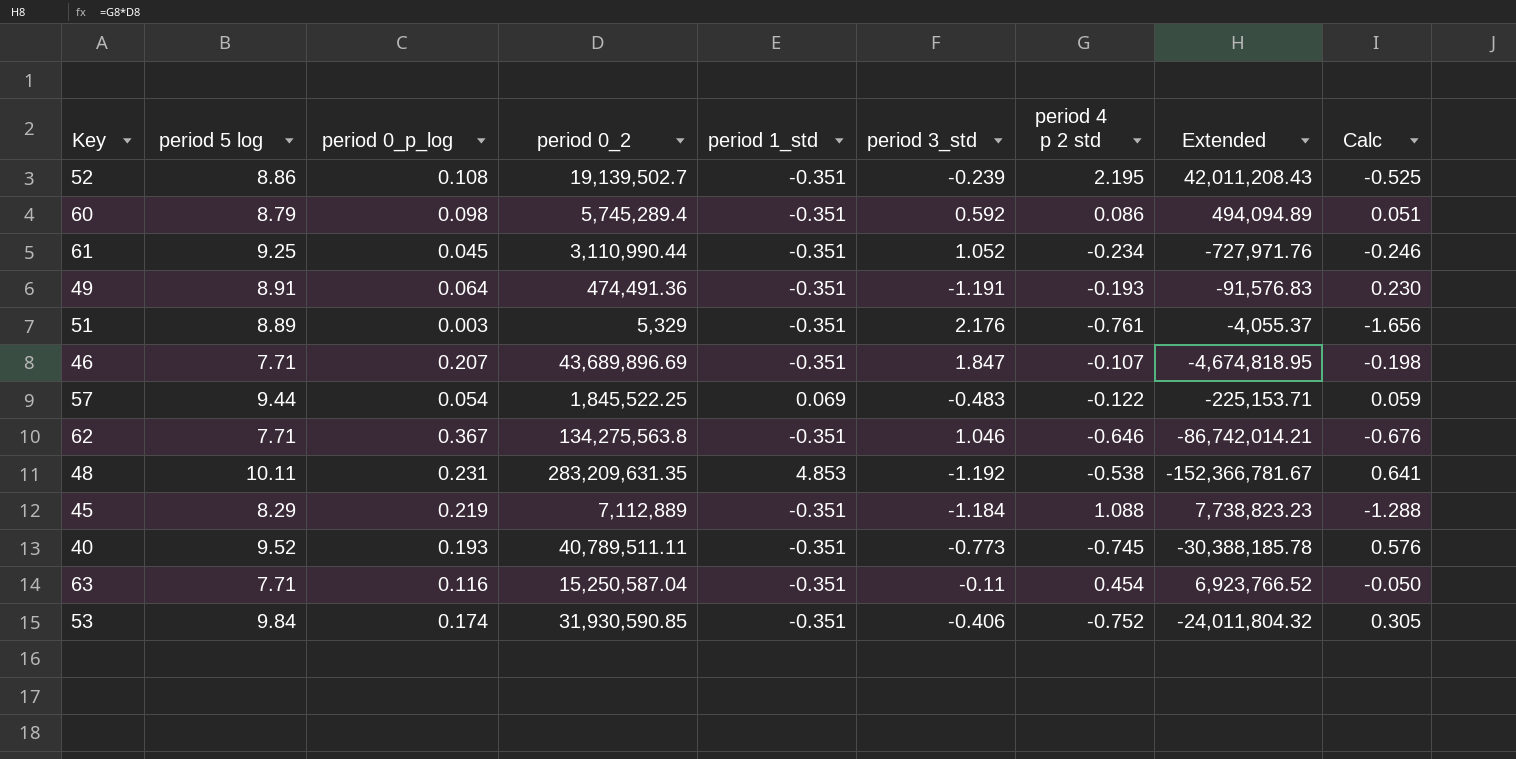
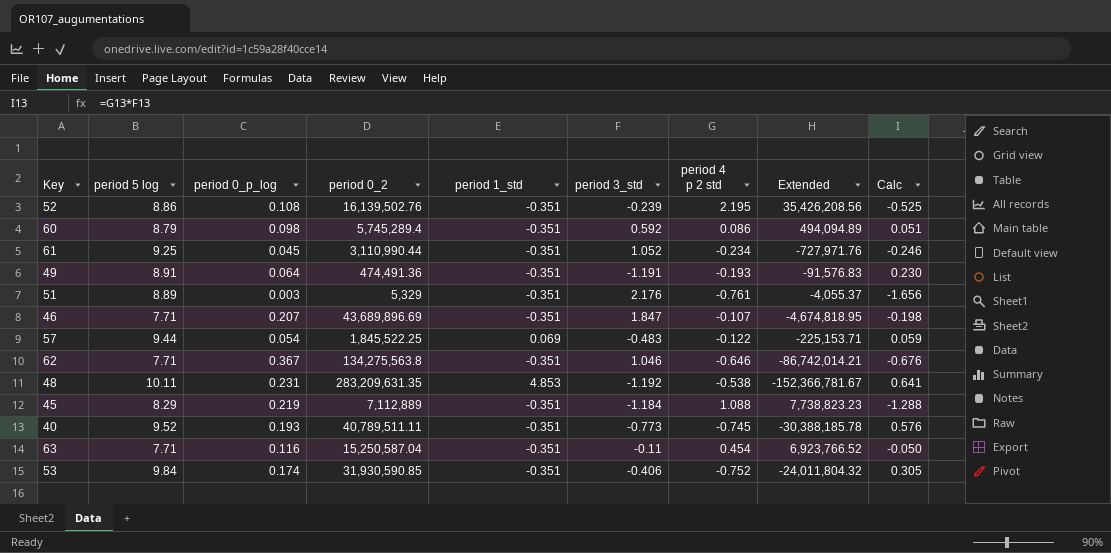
52 | period 0_2: 19,139,502.7 -> 16,139,502.76
52 | Extended: 42,011,208.43 -> 35,426,208.56

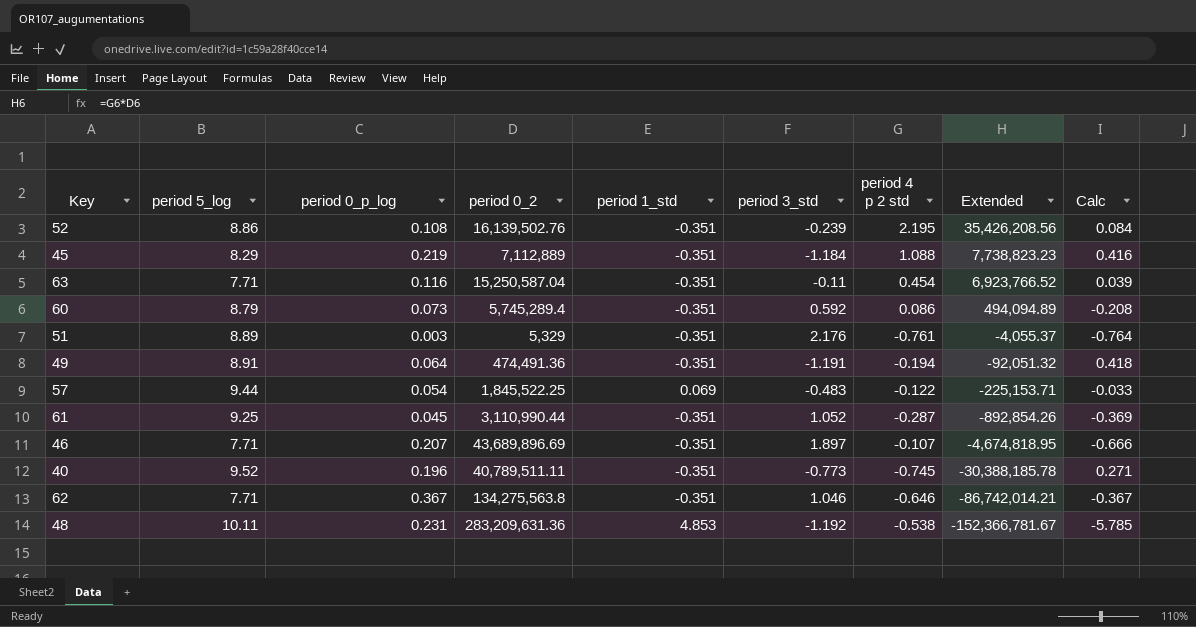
row order: none -> Extended descending
column name: period 5 log -> period 5_log
column Calc | formula: [period 3_std] * [period 4 p 2 std] -> [period 1_std] * [period 3_std]
row 53: 9.84 | 0.174 | 31,930,590.85 | -0.351 | -0.406 | -0.752 | -24,011,804.32 | 0.305 -> none
60 | period 0_p_log: 0.098 -> 0.073
49 | period 4 p 2 std: -0.193 -> -0.194
49 | Extended: -91,576.83 -> -92,051.32
61 | period 4 p 2 std: -0.234 -> -0.287
61 | Extended: -727,971.76 -> -892,854.26
46 | period 3_std: 1.847 -> 1.897
40 | period 0_p_log: 0.193 -> 0.196
48 | period 0_2: 283,209,631.35 -> 283,209,631.36

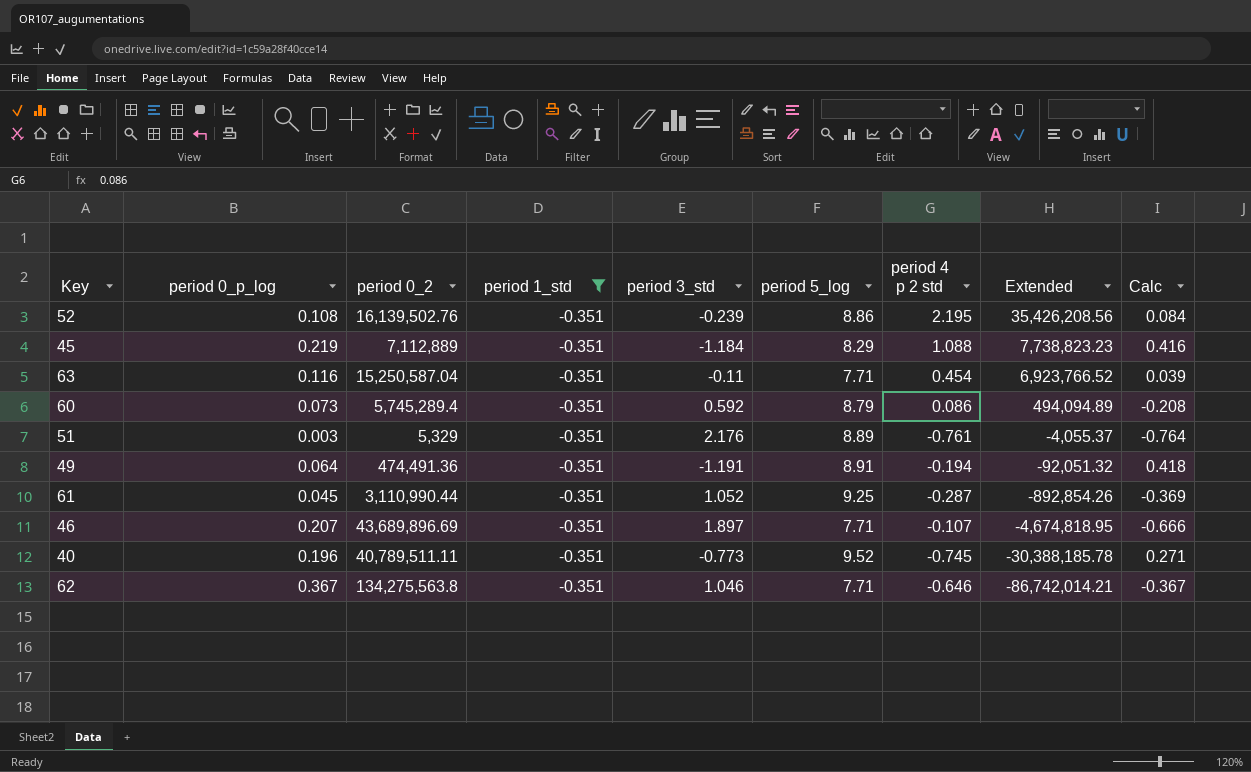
filter: none -> period 1_std = -0.351
column period 5_log | position: 2 -> 6

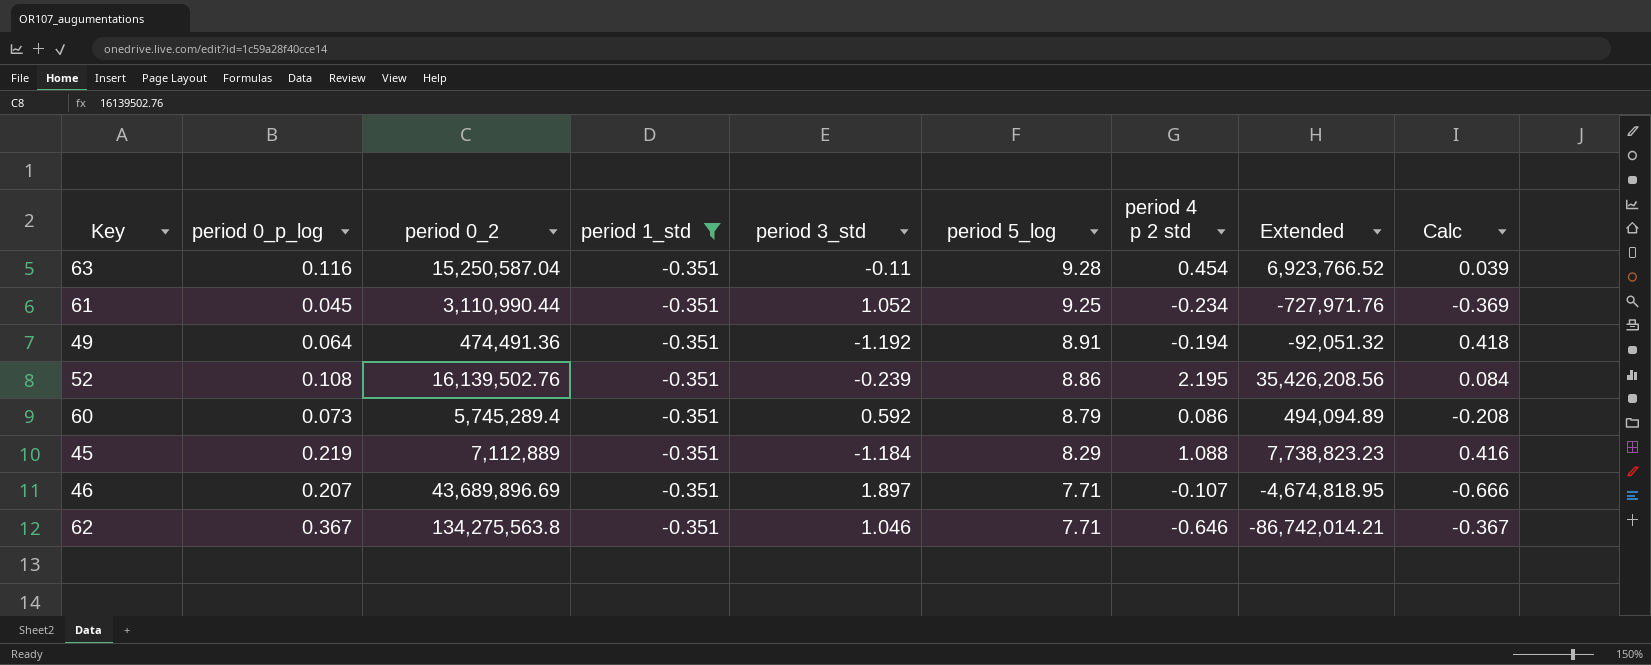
row order: Extended descending -> period 5_log descending
row 51: 0.003 | 5,329 | -0.351 | 2.176 | 8.89 | -0.761 | -4,055.37 | -0.764 -> none
row 40: 0.196 | 40,789,511.11 | -0.351 | -0.773 | 9.52 | -0.745 | -30,388,185.78 | 0.271 -> none
63 | period 5_log: 7.71 -> 9.28
61 | period 4 p 2 std: -0.287 -> -0.234
61 | Extended: -892,854.26 -> -727,971.76
49 | period 3_std: -1.191 -> -1.192

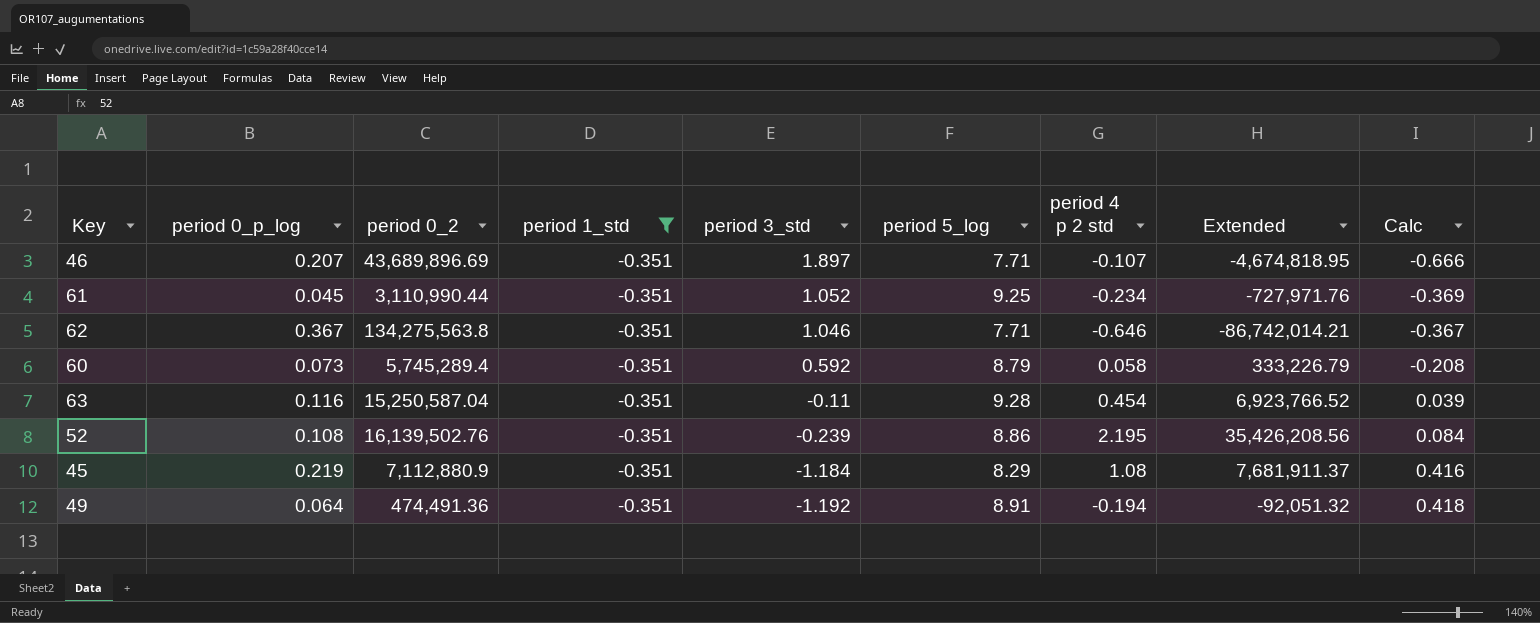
row order: period 5_log descending -> period 3_std descending
60 | period 4 p 2 std: 0.086 -> 0.058
60 | Extended: 494,094.89 -> 333,226.79
45 | period 0_2: 7,112,889 -> 7,112,880.9
45 | period 4 p 2 std: 1.088 -> 1.08
45 | Extended: 7,738,823.23 -> 7,681,911.37

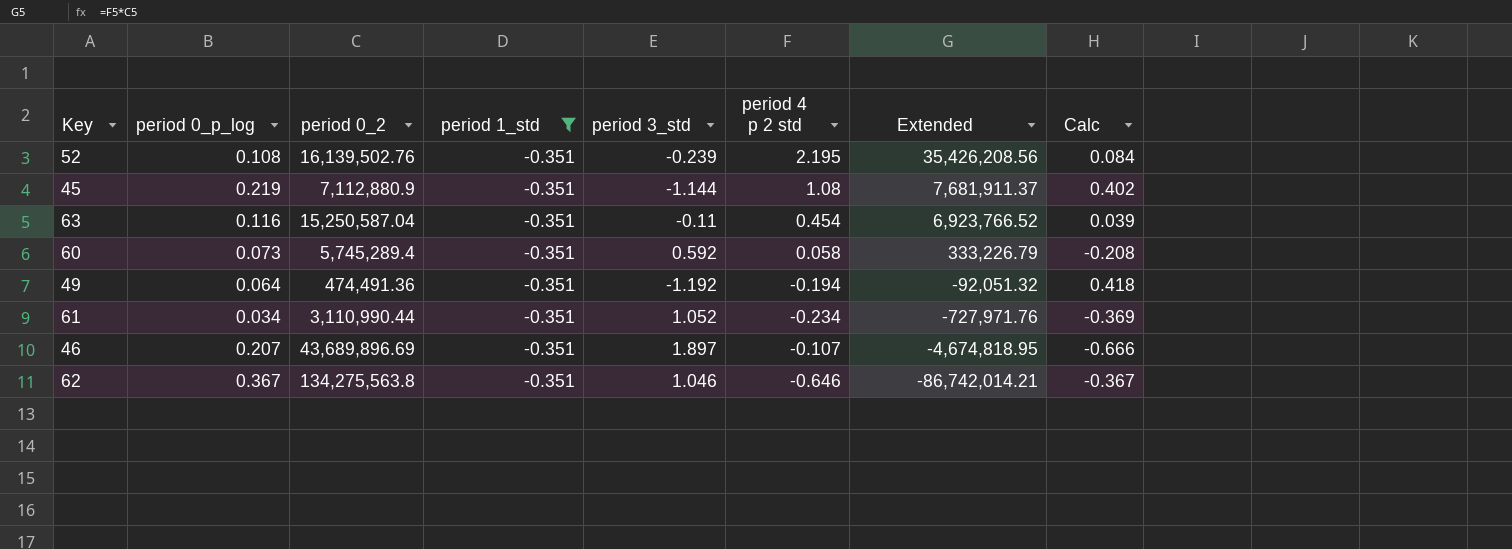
row order: period 3_std descending -> Extended descending
column period 5_log | position: 6 -> none
45 | period 3_std: -1.184 -> -1.144
45 | Calc: 0.416 -> 0.402
61 | period 0_p_log: 0.045 -> 0.034

